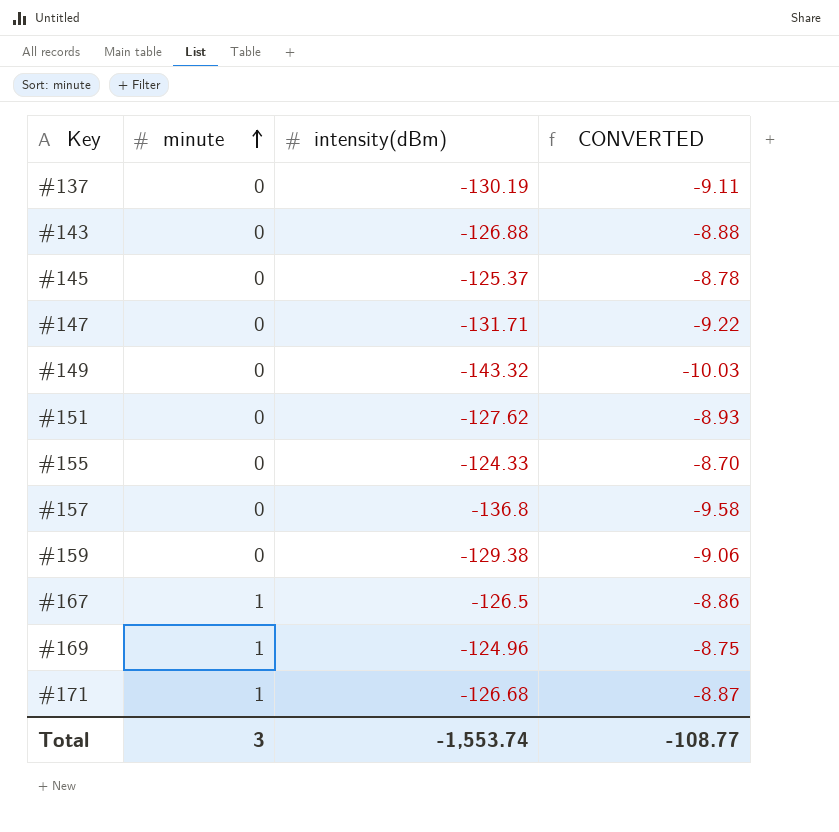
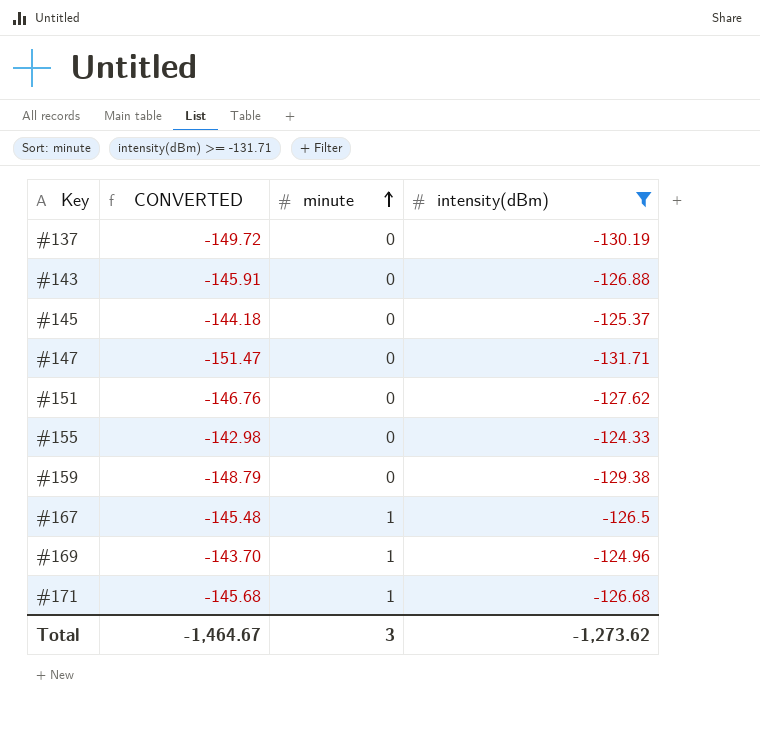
filter: none -> intensity(dBm) >= -131.71
column CONVERTED | formula: [intensity(dBm)] * 0.07 -> [intensity(dBm)] * 1.15
column CONVERTED | position: 4 -> 2
Total | CONVERTED: -108.77 -> -1,464.67
Total | intensity(dBm): -1,553.74 -> -1,273.62

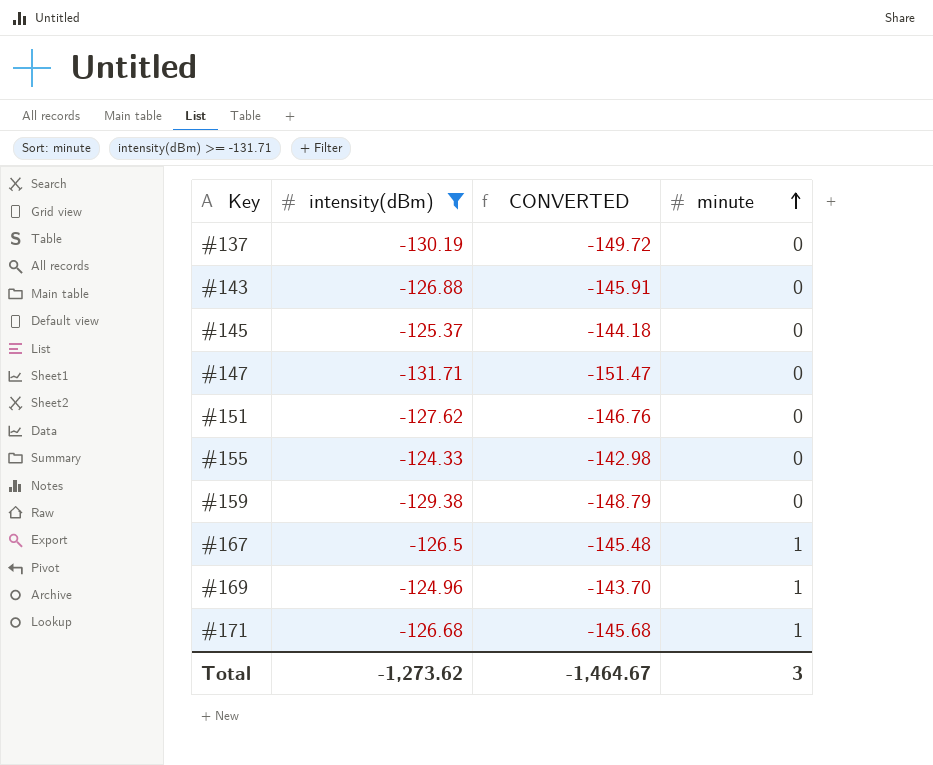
column intensity(dBm) | position: 4 -> 2

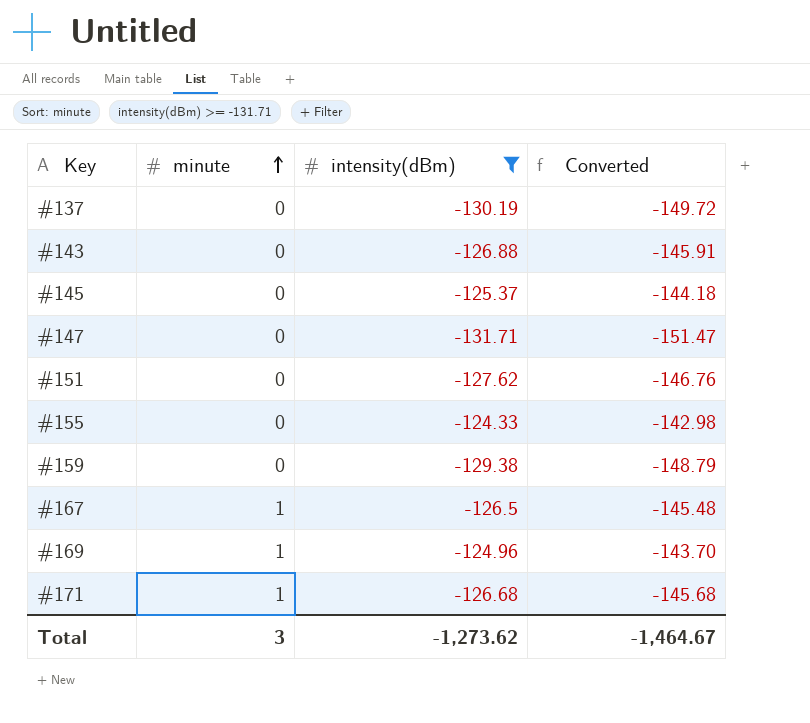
column minute | position: 4 -> 2
column name: CONVERTED -> Converted

